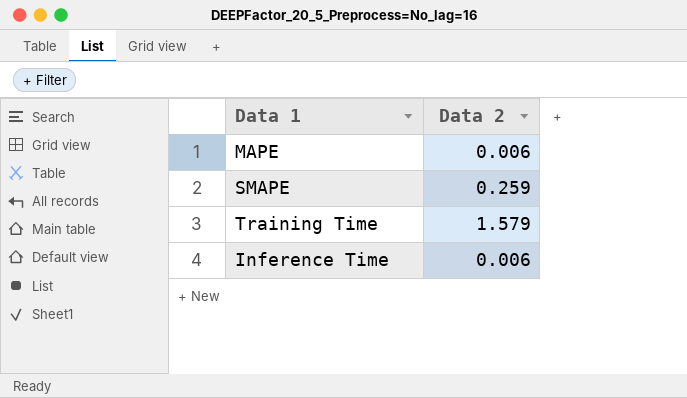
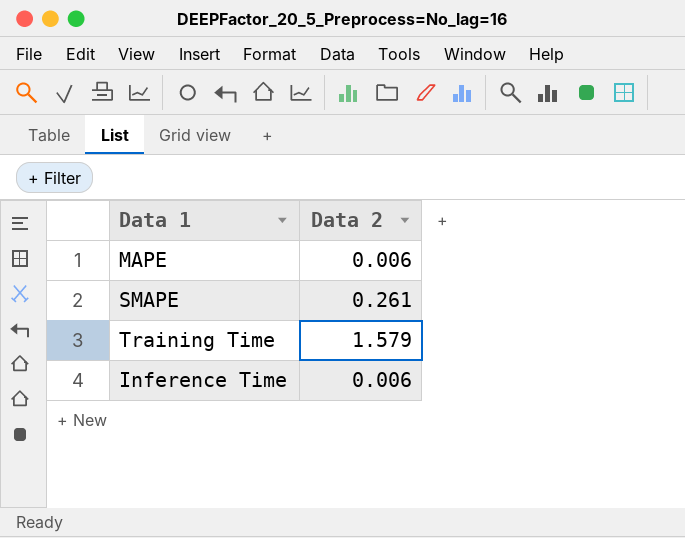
SMAPE | Data 2: 0.259 -> 0.261

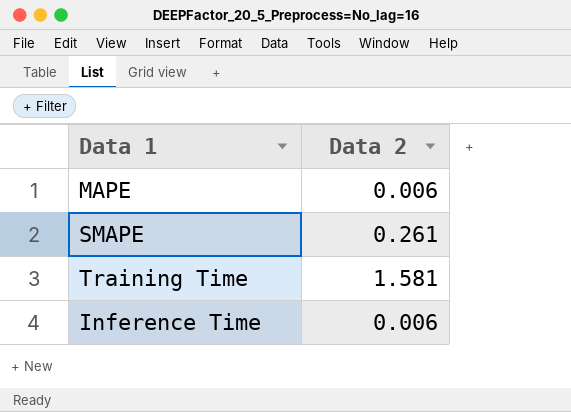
Training Time | Data 2: 1.579 -> 1.581

